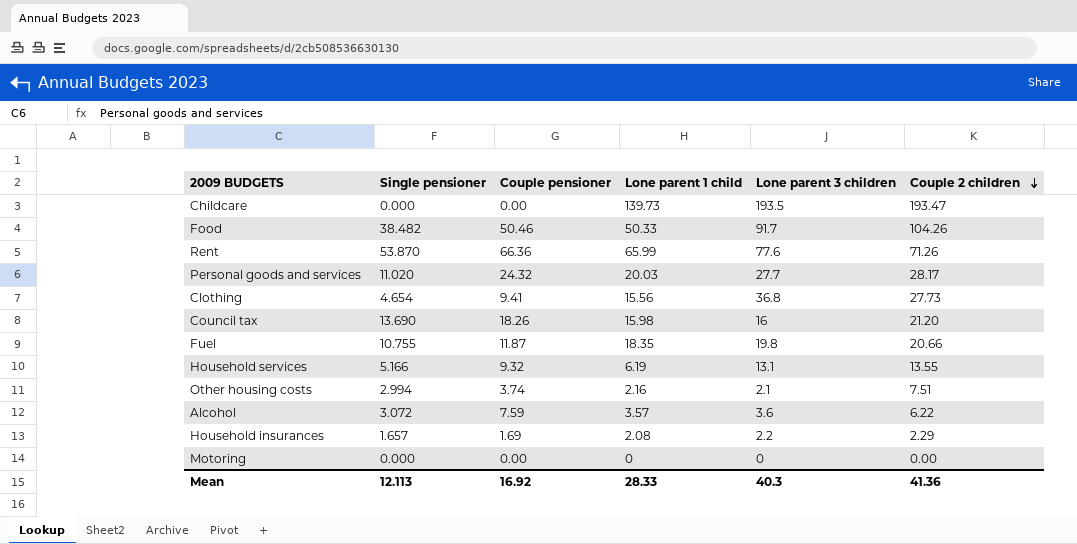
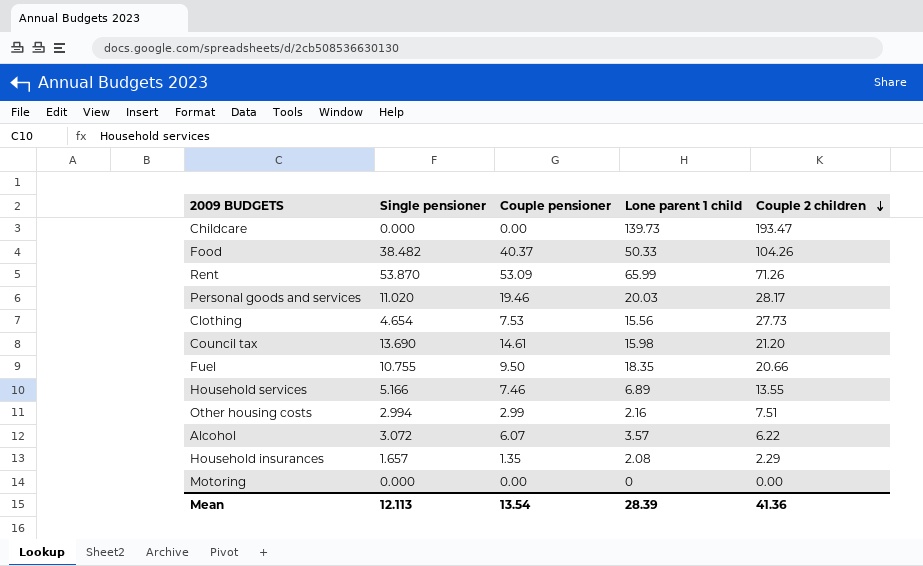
column Lone parent 3 children | position: 5 -> none
Food | Couple pensioner: 50.46 -> 40.37
Rent | Couple pensioner: 66.36 -> 53.09
Personal goods and services | Couple pensioner: 24.32 -> 19.46
Clothing | Couple pensioner: 9.41 -> 7.53
Council tax | Couple pensioner: 18.26 -> 14.61
Fuel | Couple pensioner: 11.87 -> 9.50
Household services | Couple pensioner: 9.32 -> 7.46
Household services | Lone parent 1 child: 6.19 -> 6.89
Other housing costs | Couple pensioner: 3.74 -> 2.99
Alcohol | Couple pensioner: 7.59 -> 6.07
Household insurances | Couple pensioner: 1.69 -> 1.35
Mean | Couple pensioner: 16.92 -> 13.54
Mean | Lone parent 1 child: 28.33 -> 28.39

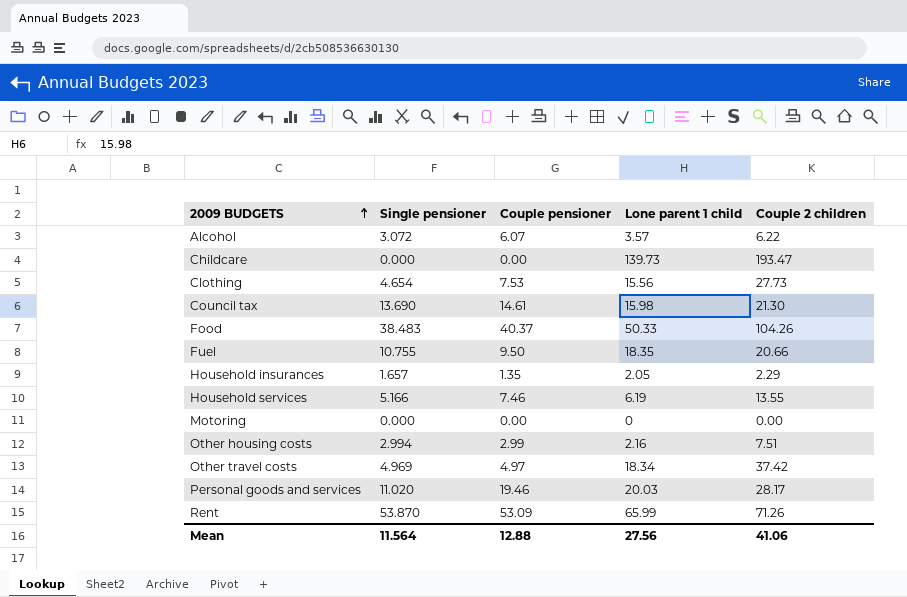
row order: Couple 2 children descending -> 2009 BUDGETS ascending
Council tax | Couple 2 children: 21.20 -> 21.30
Food | Single pensioner: 38.482 -> 38.483
Household insurances | Lone parent 1 child: 2.08 -> 2.05
Household services | Lone parent 1 child: 6.89 -> 6.19
row Other travel costs: none -> 4.969 | 4.97 | 18.34 | 37.42
Mean | Single pensioner: 12.113 -> 11.564
Mean | Couple pensioner: 13.54 -> 12.88
Mean | Lone parent 1 child: 28.39 -> 27.56
Mean | Couple 2 children: 41.36 -> 41.06

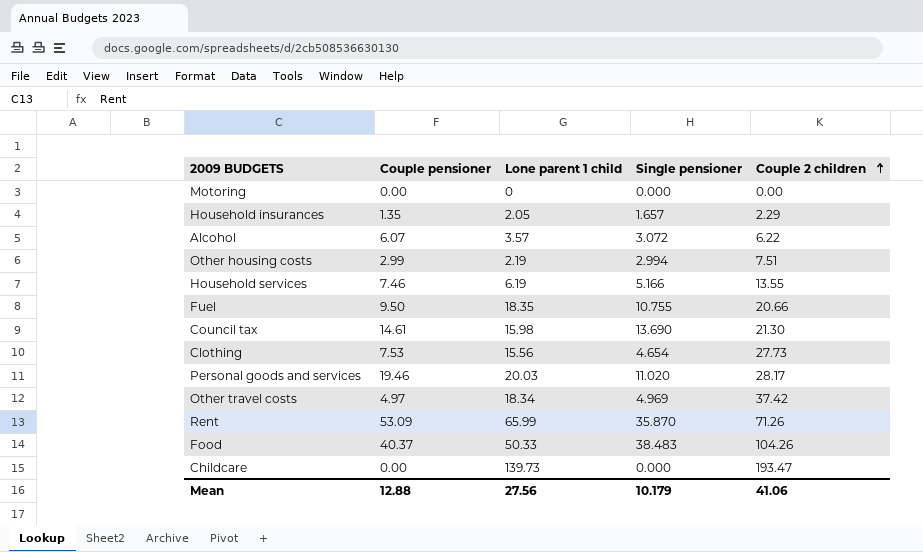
row order: 2009 BUDGETS ascending -> Couple 2 children ascending
column Single pensioner | position: 2 -> 4
Other housing costs | Lone parent 1 child: 2.16 -> 2.19
Rent | Single pensioner: 53.870 -> 35.870
Mean | Single pensioner: 11.564 -> 10.179

